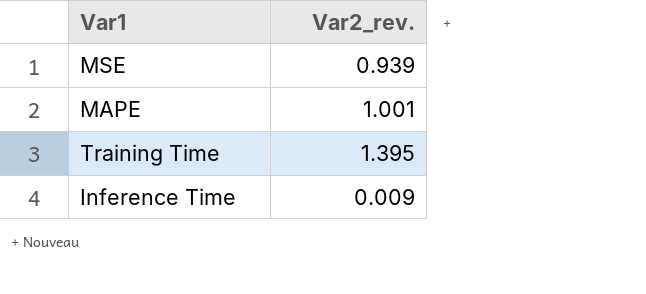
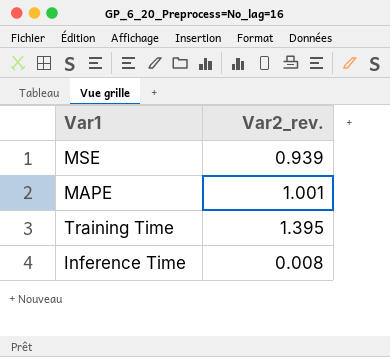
Inference Time | Var2_rev.: 0.009 -> 0.008

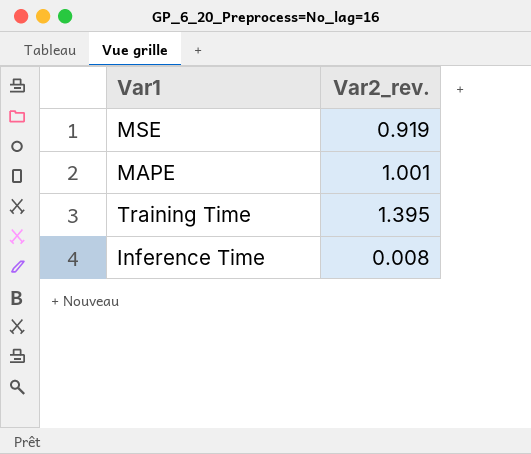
MSE | Var2_rev.: 0.939 -> 0.919

